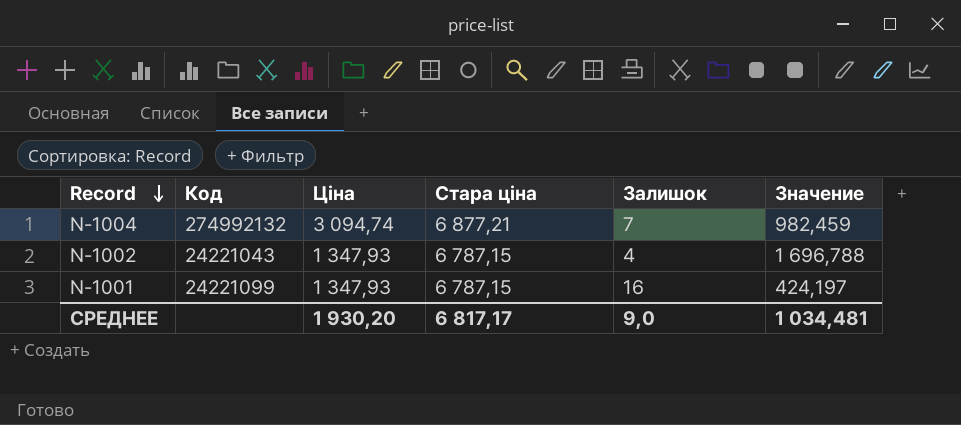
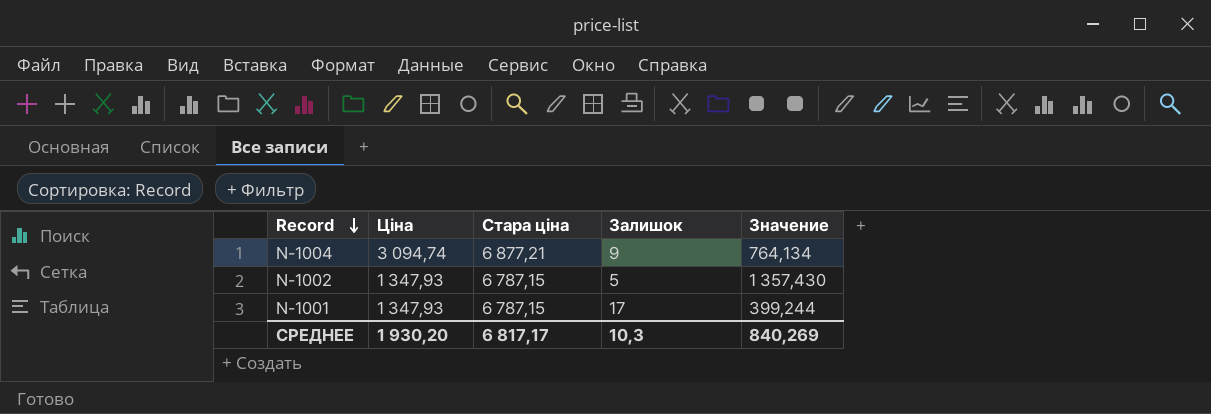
column Код | position: 2 -> none
N-1004 | Залишок: 7 -> 9
N-1004 | Значение: 982,459 -> 764,134
N-1002 | Залишок: 4 -> 5
N-1002 | Значение: 1 696,788 -> 1 357,430
N-1001 | Залишок: 16 -> 17
N-1001 | Значение: 424,197 -> 399,244
СРЕДНЕЕ | Залишок: 9,0 -> 10,3
СРЕДНЕЕ | Значение: 1 034,481 -> 840,269

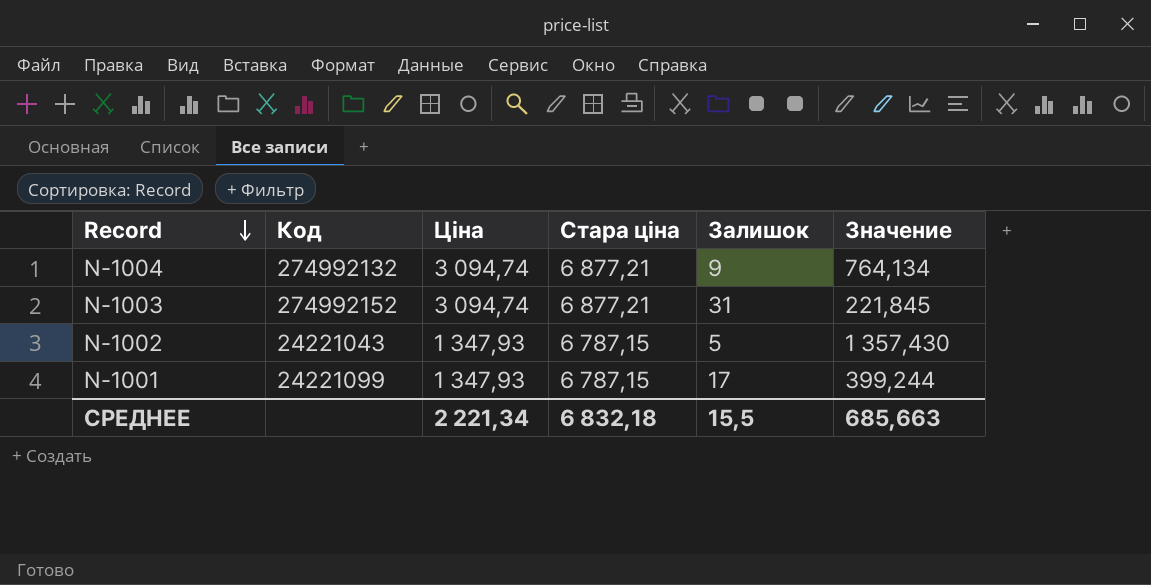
column Код | position: none -> 2
row N-1003: none -> 274992152 | 3 094,74 | 6 877,21 | 31 | 221,845
СРЕДНЕЕ | Ціна: 1 930,20 -> 2 221,34
СРЕДНЕЕ | Стара ціна: 6 817,17 -> 6 832,18
СРЕДНЕЕ | Залишок: 10,3 -> 15,5
СРЕДНЕЕ | Значение: 840,269 -> 685,663

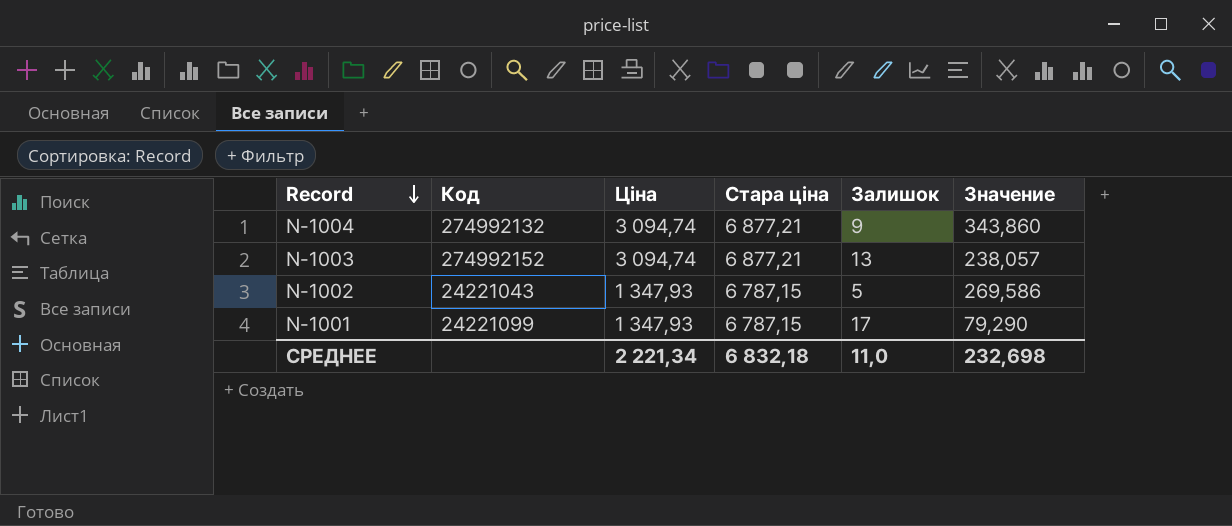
column Значение | formula: [Стара ціна] / [Залишок] -> [Ціна] / [Залишок]
N-1003 | Залишок: 31 -> 13
СРЕДНЕЕ | Залишок: 15,5 -> 11,0
СРЕДНЕЕ | Значение: 685,663 -> 232,698

